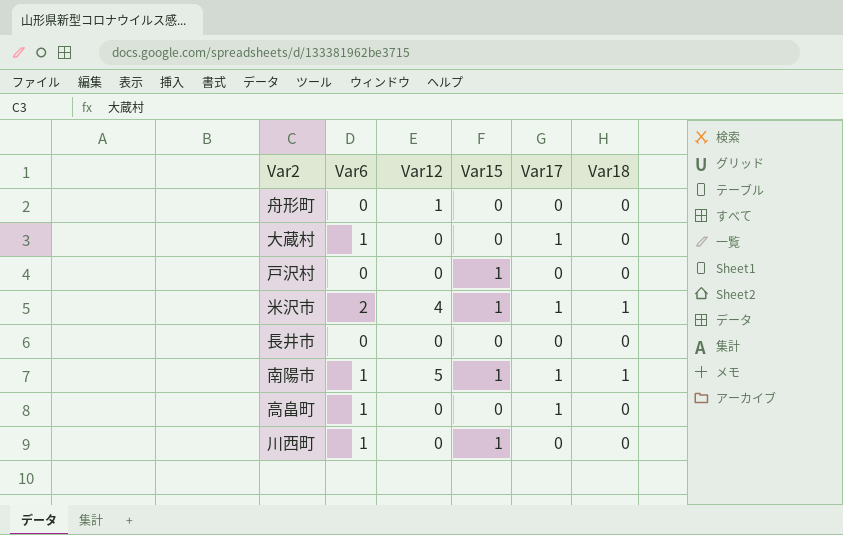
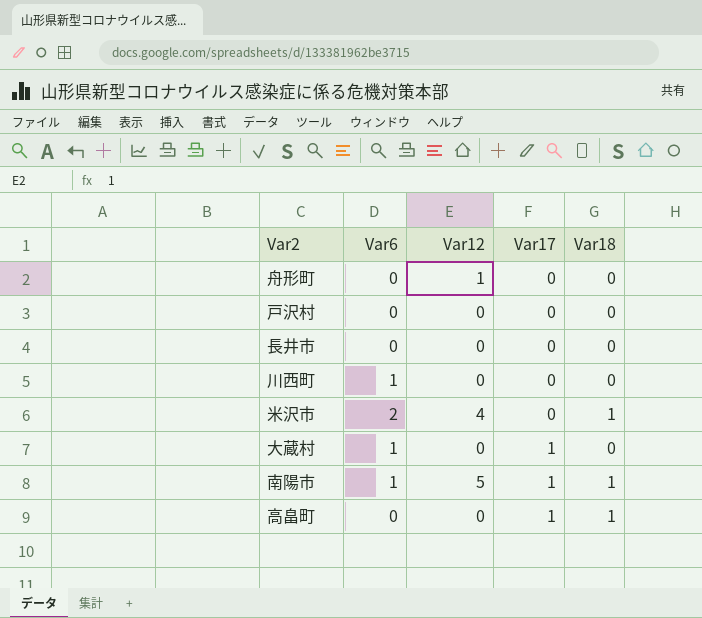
row order: none -> Var17 ascending
column Var15 | position: 4 -> none
米沢市 | Var17: 1 -> 0
高畠町 | Var6: 1 -> 0
高畠町 | Var18: 0 -> 1

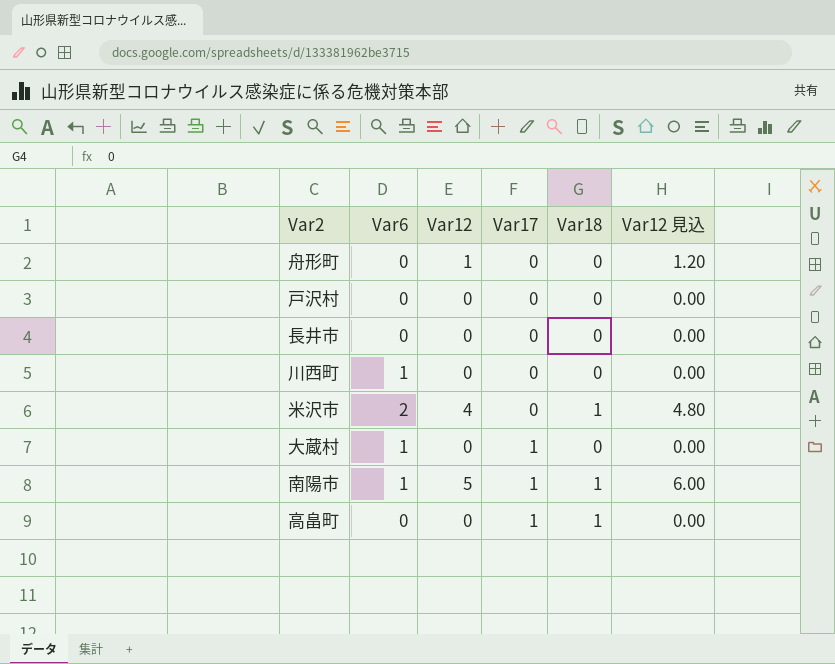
column Var12 見込 | formula: none -> [Var12] * 1.2

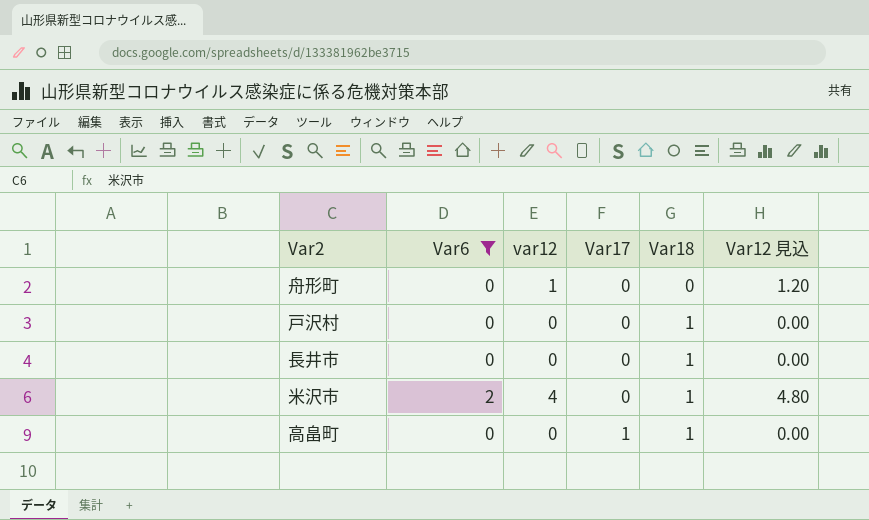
filter: none -> Var6 != 1
column name: Var12 -> var12
戸沢村 | Var18: 0 -> 1
長井市 | Var18: 0 -> 1

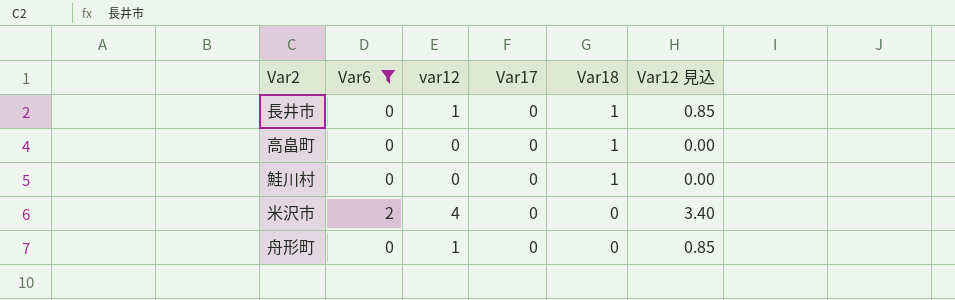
row order: Var17 ascending -> Var18 descending
column Var12 見込 | formula: [var12] * 1.2 -> [var12] * 0.85
row 戸沢村: 0 | 0 | 0 | 1 | 0.00 -> none
長井市 | var12: 0 -> 1
高畠町 | Var17: 1 -> 0
row 鮭川村: none -> 0 | 0 | 0 | 1 | 0.00
米沢市 | Var18: 1 -> 0

